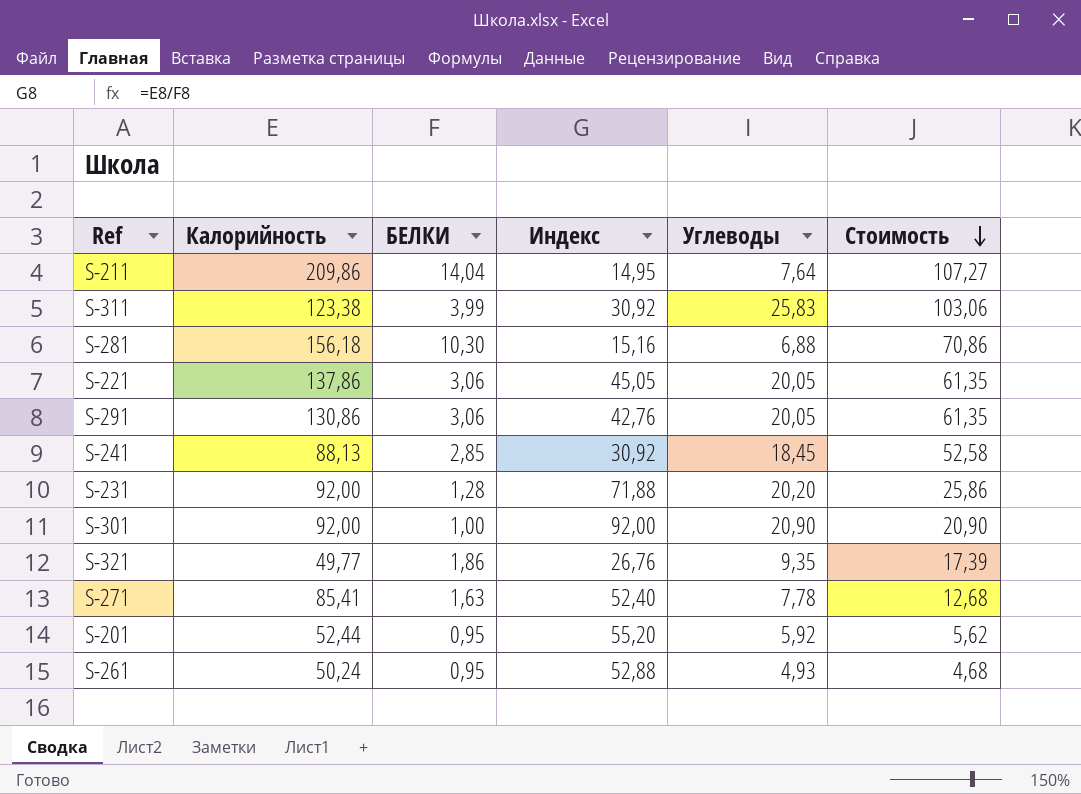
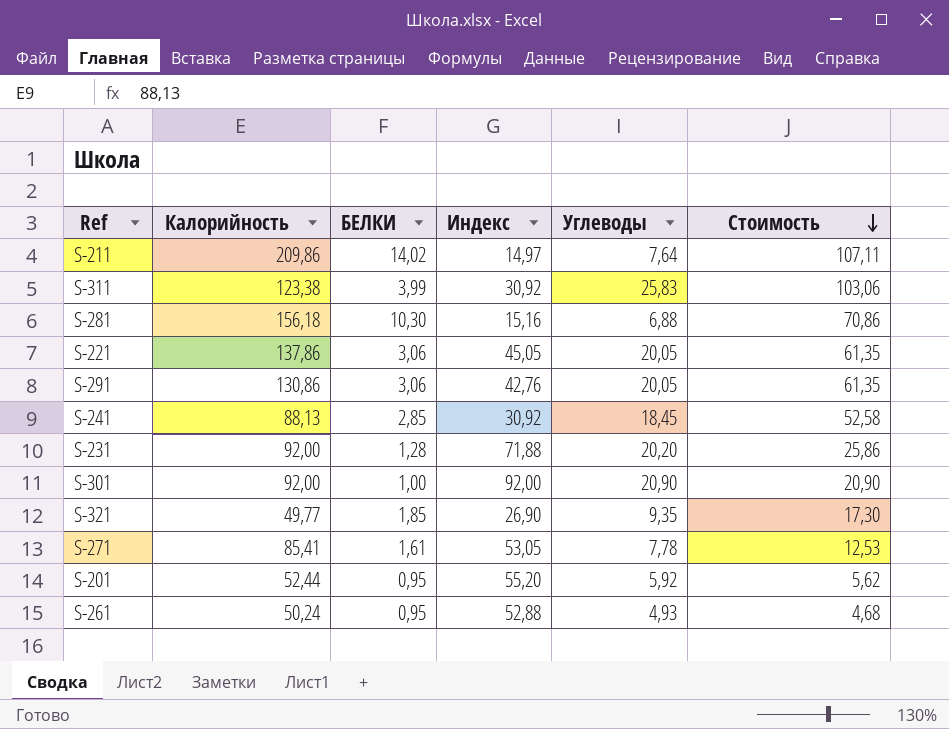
S-211 | БЕЛКИ: 14,04 -> 14,02
S-211 | Индекс: 14,95 -> 14,97
S-211 | Стоимость: 107,27 -> 107,11
S-321 | БЕЛКИ: 1,86 -> 1,85
S-321 | Индекс: 26,76 -> 26,90
S-321 | Стоимость: 17,39 -> 17,30
S-271 | БЕЛКИ: 1,63 -> 1,61
S-271 | Индекс: 52,40 -> 53,05
S-271 | Стоимость: 12,68 -> 12,53

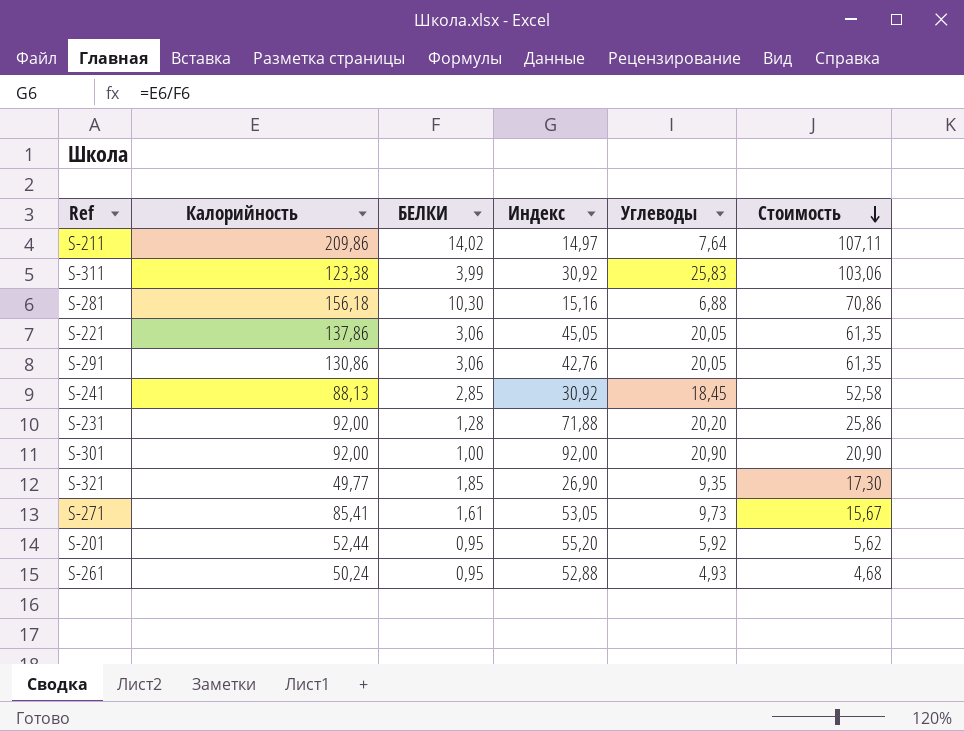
S-271 | Углеводы: 7,78 -> 9,73
S-271 | Стоимость: 12,53 -> 15,67

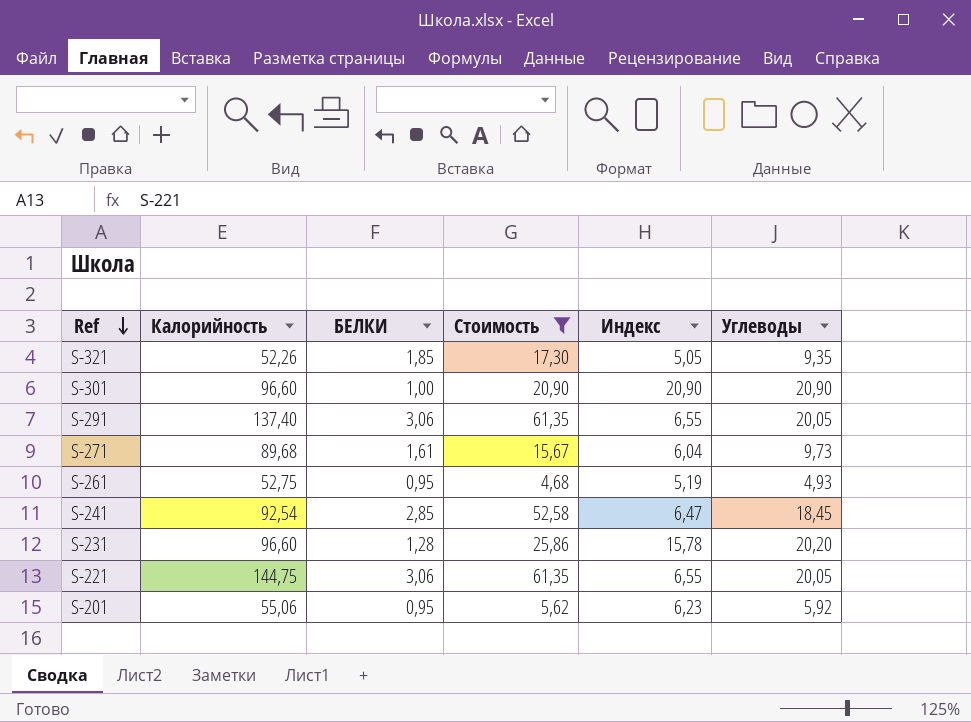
filter: none -> Стоимость <= 61,35
row order: Стоимость descending -> Ref descending
column Стоимость | position: 6 -> 4
column Индекс | formula: [Калорийность] / [БЕЛКИ] -> [Углеводы] / [БЕЛКИ]
S-321 | Калорийность: 49,77 -> 52,26
S-301 | Калорийность: 92,00 -> 96,60
S-291 | Калорийность: 130,86 -> 137,40
S-271 | Калорийность: 85,41 -> 89,68
S-261 | Калорийность: 50,24 -> 52,75
S-241 | Калорийность: 88,13 -> 92,54
S-231 | Калорийность: 92,00 -> 96,60
S-221 | Калорийность: 137,86 -> 144,75
S-201 | Калорийность: 52,44 -> 55,06

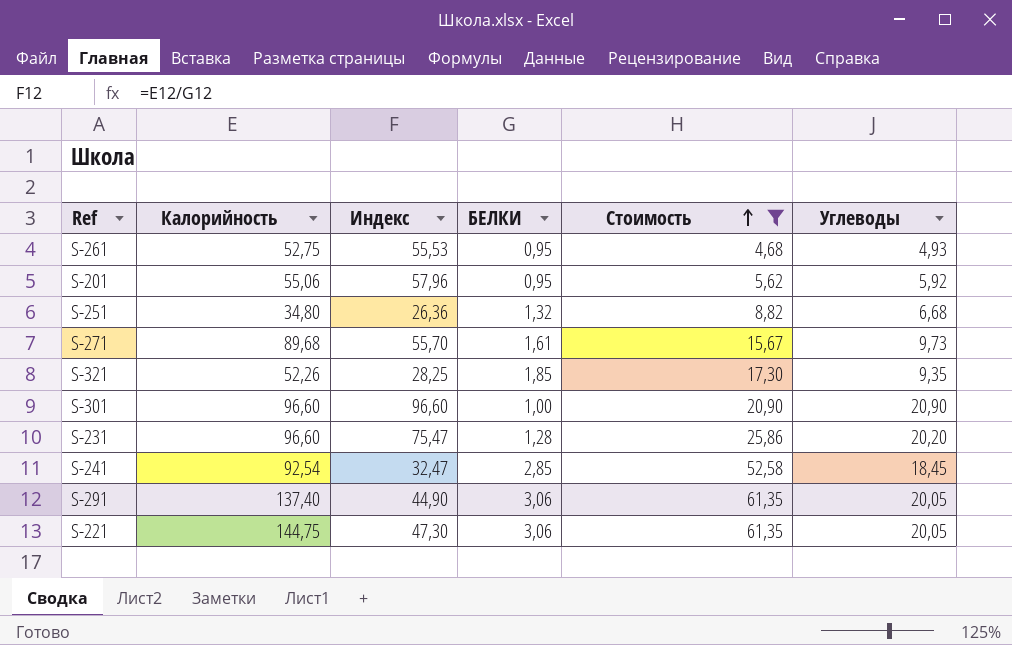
row order: Ref descending -> Стоимость ascending
column Индекс | formula: [Углеводы] / [БЕЛКИ] -> [Калорийность] / [БЕЛКИ]
column Индекс | position: 5 -> 3
row S-251: none -> 34,80 | 26,36 | 1,32 | 8,82 | 6,68

